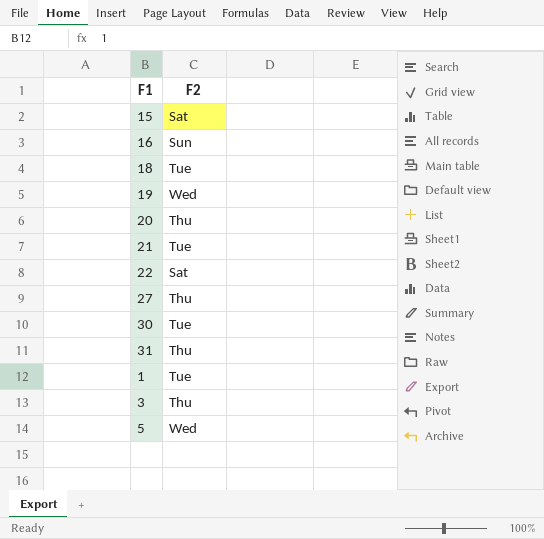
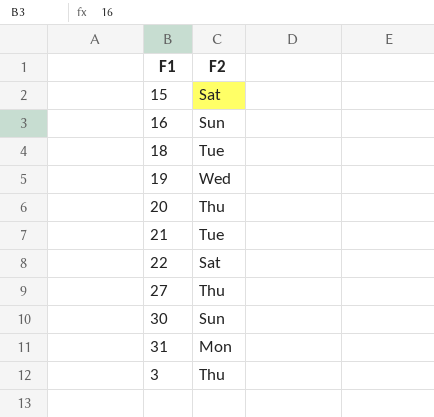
row 1: Tue -> none
row 5: Wed -> none
30 | F2: Tue -> Sun
31 | F2: Thu -> Mon

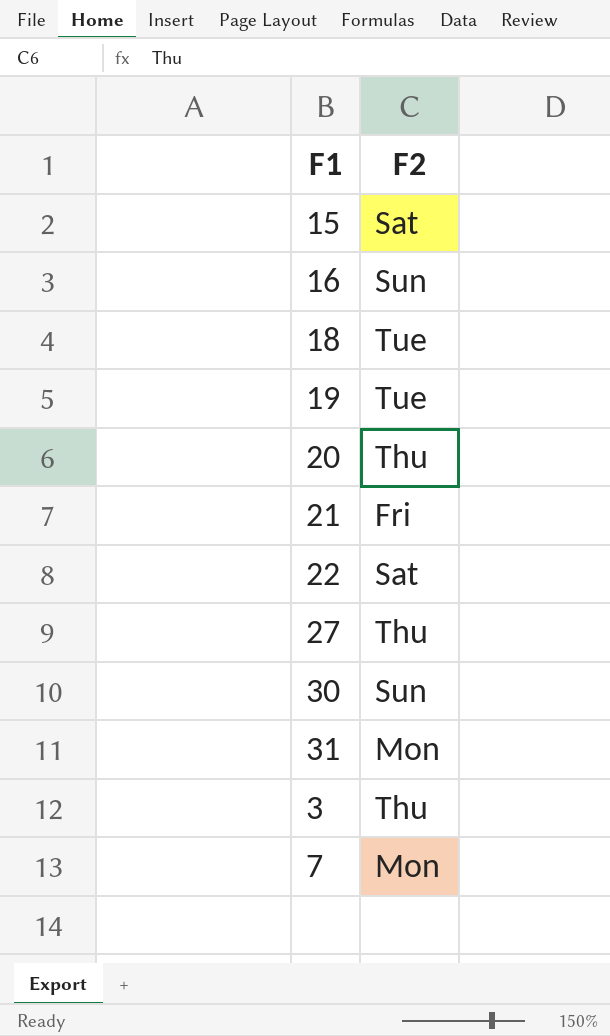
19 | F2: Wed -> Tue
21 | F2: Tue -> Fri
row 7: none -> Mon

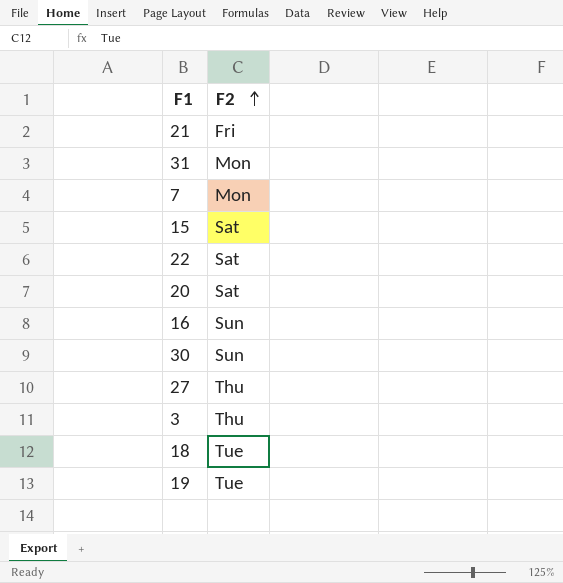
row order: none -> F2 ascending
20 | F2: Thu -> Sat

